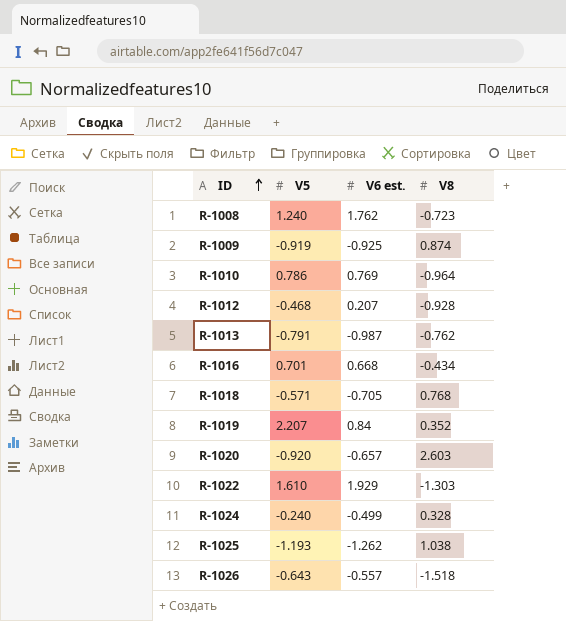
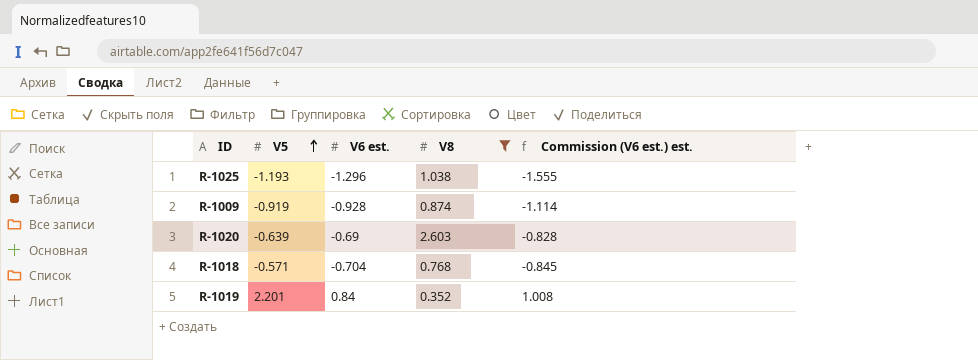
filter: none -> V8 >= 0.352
row order: ID ascending -> V5 ascending
column Commission (V6 est.) est. | formula: none -> [V6 est.] * 1.2
R-1025 | V6 est.: -1.262 -> -1.296
R-1009 | V6 est.: -0.925 -> -0.928
R-1020 | V5: -0.920 -> -0.639
R-1020 | V6 est.: -0.657 -> -0.69
R-1018 | V6 est.: -0.705 -> -0.704
R-1019 | V5: 2.207 -> 2.201

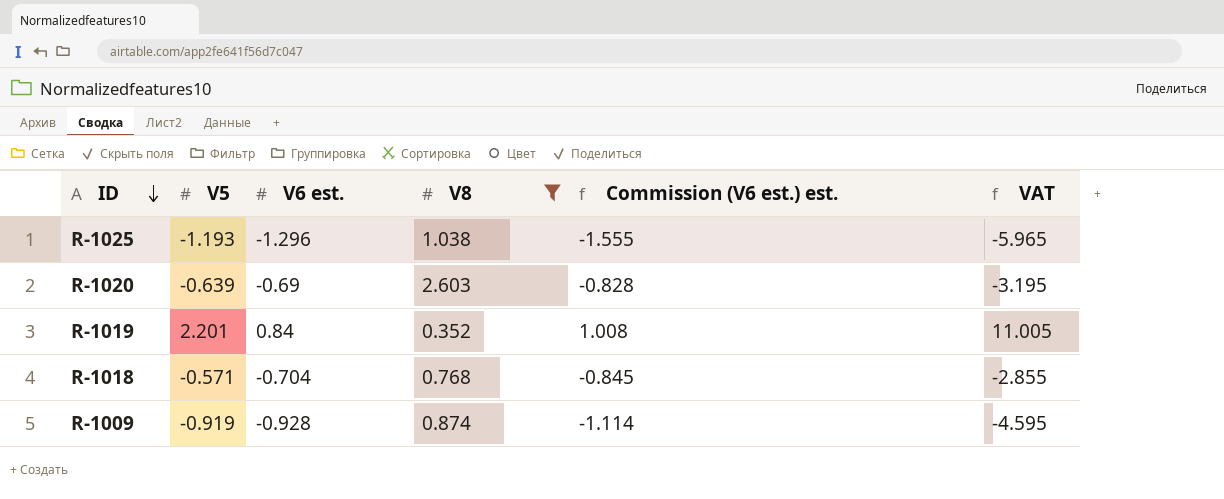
row order: V5 ascending -> ID descending
column VAT | formula: none -> [V5] * 5

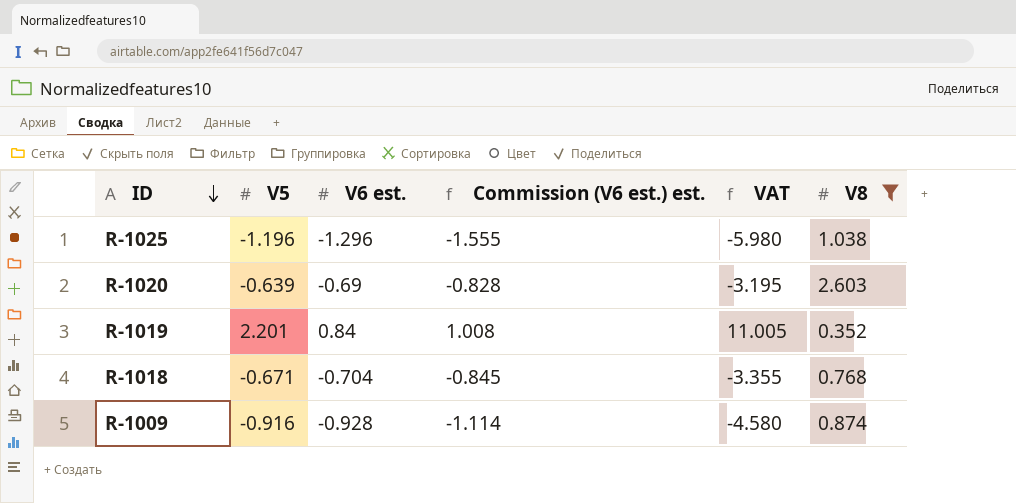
column V8 | position: 4 -> 6
R-1025 | V5: -1.193 -> -1.196
R-1025 | VAT: -5.965 -> -5.980
R-1018 | V5: -0.571 -> -0.671
R-1018 | VAT: -2.855 -> -3.355
R-1009 | V5: -0.919 -> -0.916
R-1009 | VAT: -4.595 -> -4.580

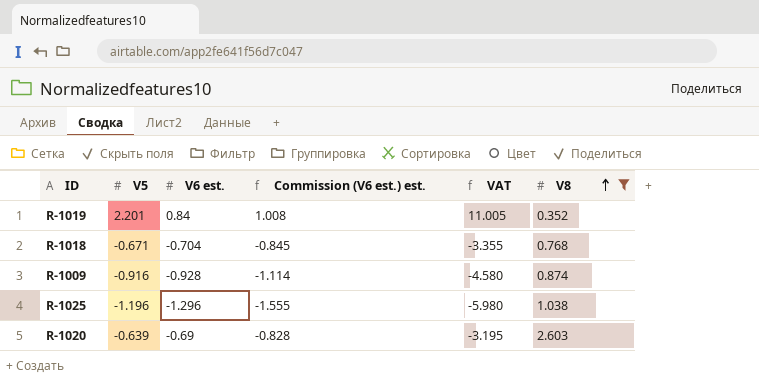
row order: ID descending -> V8 ascending

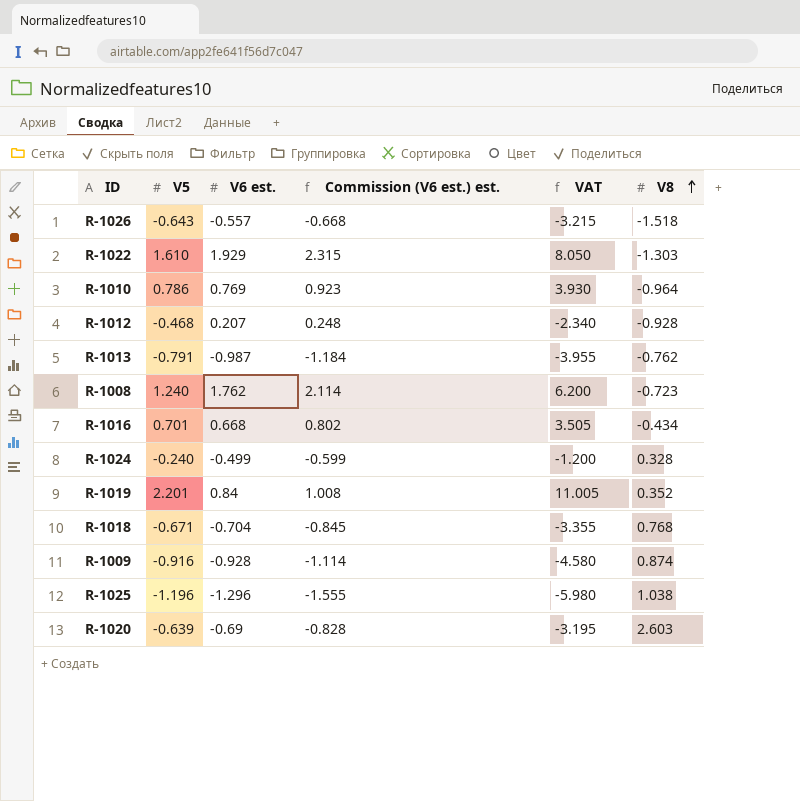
filter: V8 >= 0.352 -> none

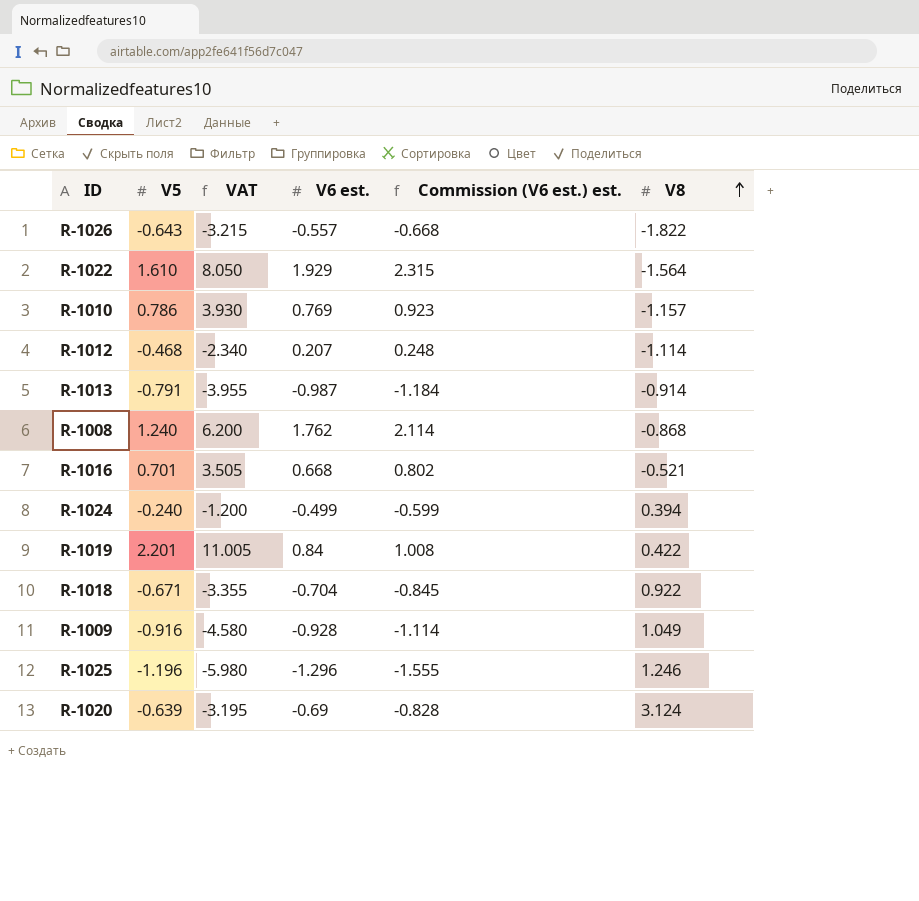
column VAT | position: 5 -> 3
R-1026 | V8: -1.518 -> -1.822
R-1022 | V8: -1.303 -> -1.564
R-1010 | V8: -0.964 -> -1.157
R-1012 | V8: -0.928 -> -1.114
R-1013 | V8: -0.762 -> -0.914
R-1008 | V8: -0.723 -> -0.868
R-1016 | V8: -0.434 -> -0.521
R-1024 | V8: 0.328 -> 0.394
R-1019 | V8: 0.352 -> 0.422
R-1018 | V8: 0.768 -> 0.922
R-1009 | V8: 0.874 -> 1.049
R-1025 | V8: 1.038 -> 1.246
R-1020 | V8: 2.603 -> 3.124

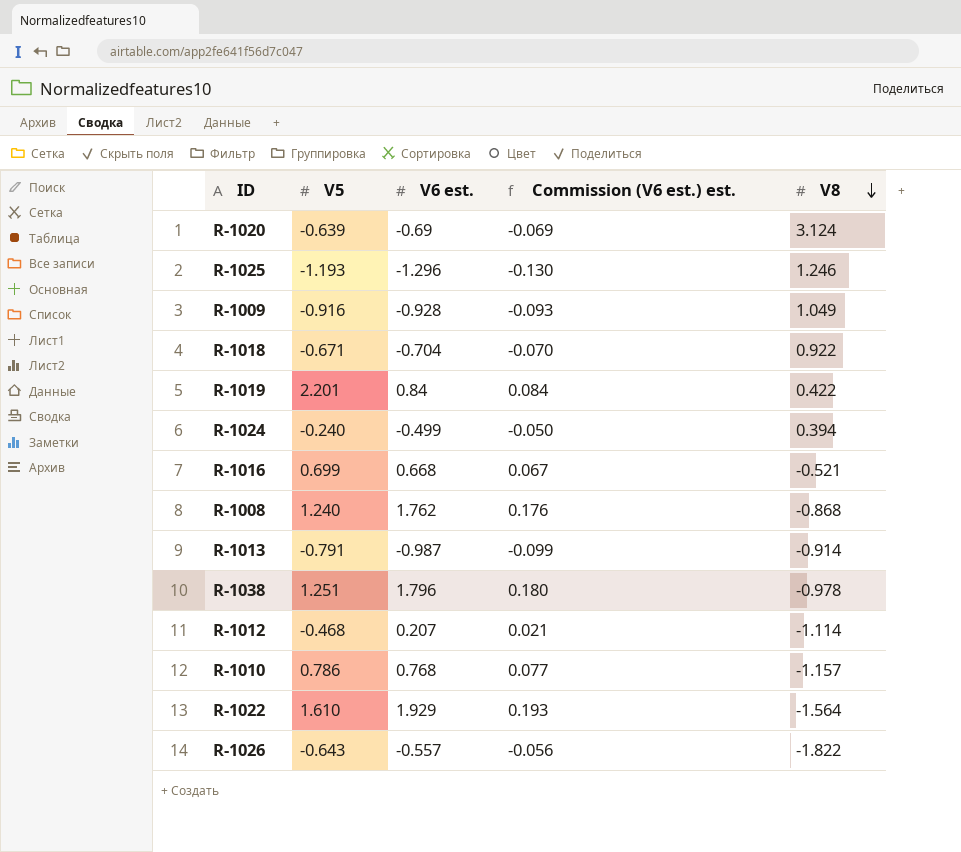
row order: V8 ascending -> V8 descending
column VAT | formula: [V5] * 5 -> none
column Commission (V6 est.) est. | formula: [V6 est.] * 1.2 -> [V6 est.] * 0.1
R-1025 | V5: -1.196 -> -1.193
R-1016 | V5: 0.701 -> 0.699
row R-1038: none -> 1.251 | 1.796 | 0.180 | -0.978
R-1010 | V6 est.: 0.769 -> 0.768

